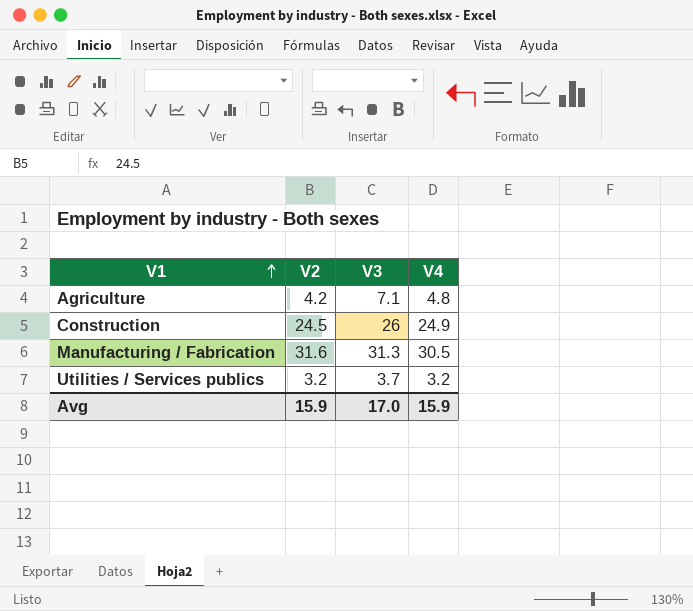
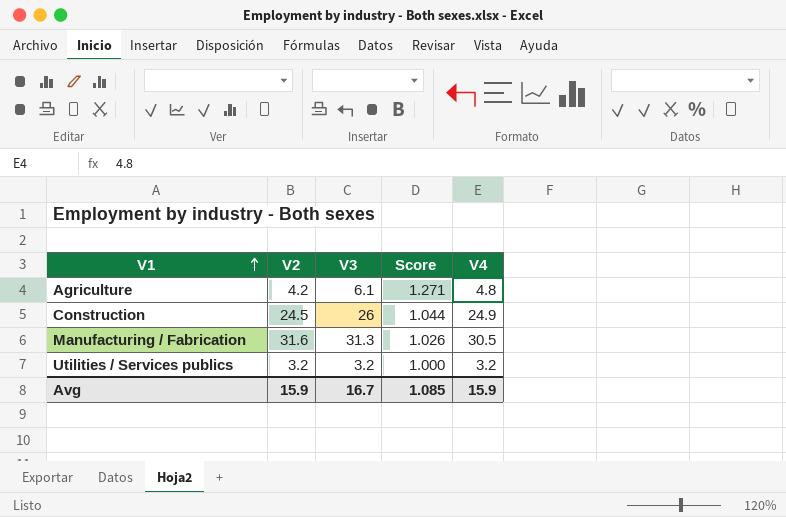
column Score | formula: none -> [V3] / [V4]
Agriculture | V3: 7.1 -> 6.1
Utilities / Services publics | V3: 3.7 -> 3.2
Avg | V3: 17.0 -> 16.7

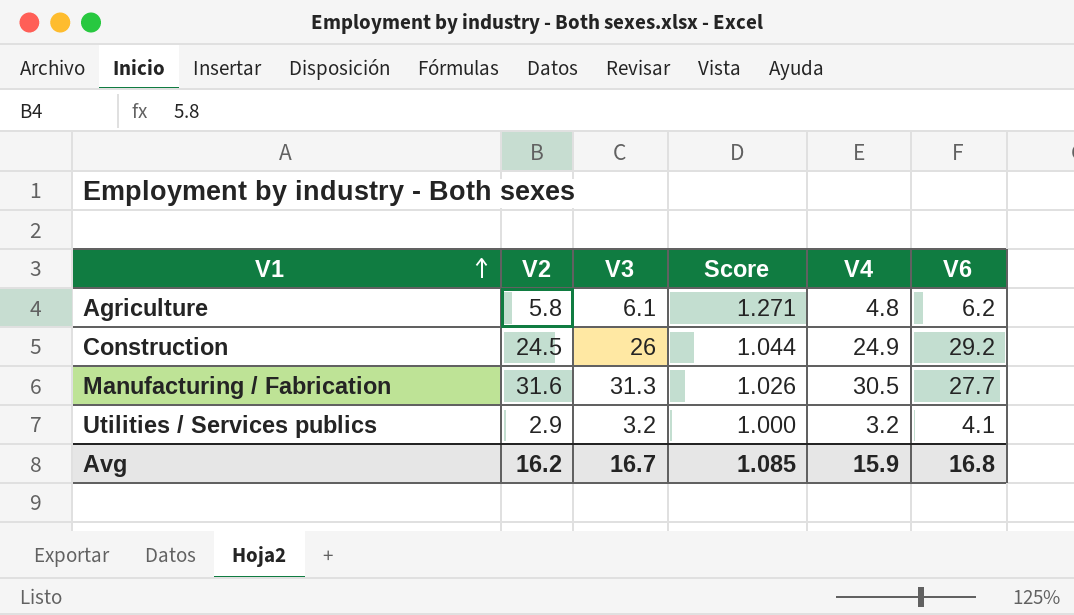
column V6 | position: none -> 6
Agriculture | V2: 4.2 -> 5.8
Utilities / Services publics | V2: 3.2 -> 2.9
Avg | V2: 15.9 -> 16.2

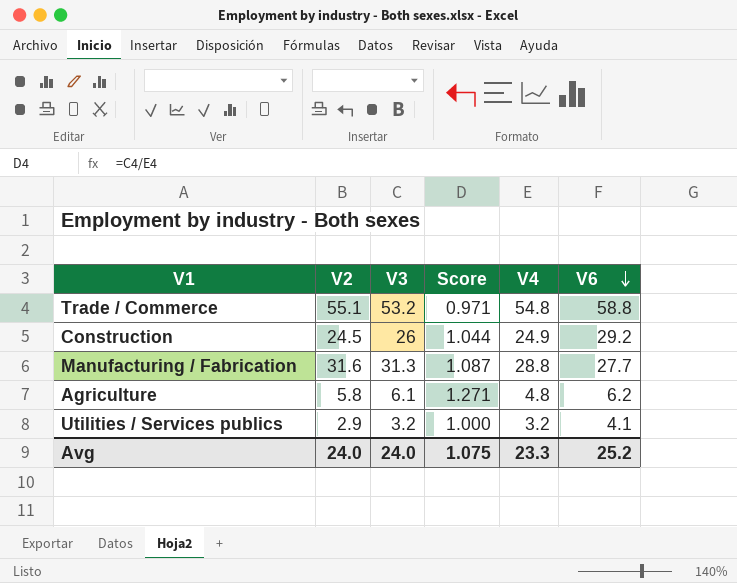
row order: V1 ascending -> V6 descending
row Trade / Commerce: none -> 55.1 | 53.2 | 0.971 | 54.8 | 58.8
Manufacturing / Fabrication | Score: 1.026 -> 1.087
Manufacturing / Fabrication | V4: 30.5 -> 28.8
Avg | V2: 16.2 -> 24.0
Avg | V3: 16.7 -> 24.0
Avg | Score: 1.085 -> 1.075
Avg | V4: 15.9 -> 23.3
Avg | V6: 16.8 -> 25.2

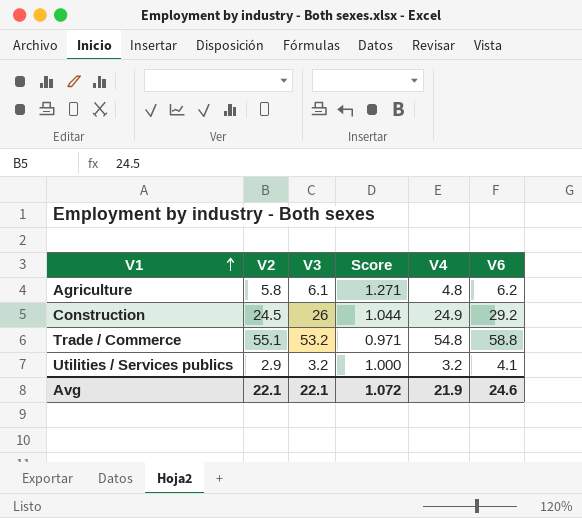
row order: V6 descending -> V1 ascending
row Manufacturing / Fabrication: 31.6 | 31.3 | 1.087 | 28.8 | 27.7 -> none
Avg | V2: 24.0 -> 22.1
Avg | V3: 24.0 -> 22.1
Avg | Score: 1.075 -> 1.072
Avg | V4: 23.3 -> 21.9
Avg | V6: 25.2 -> 24.6

